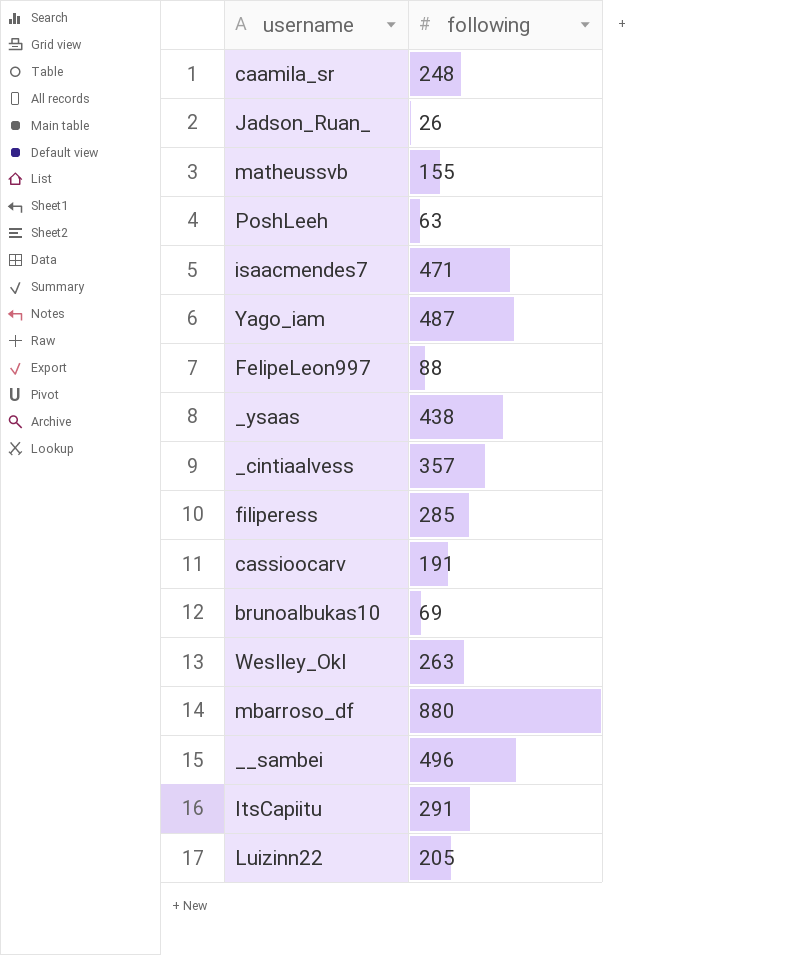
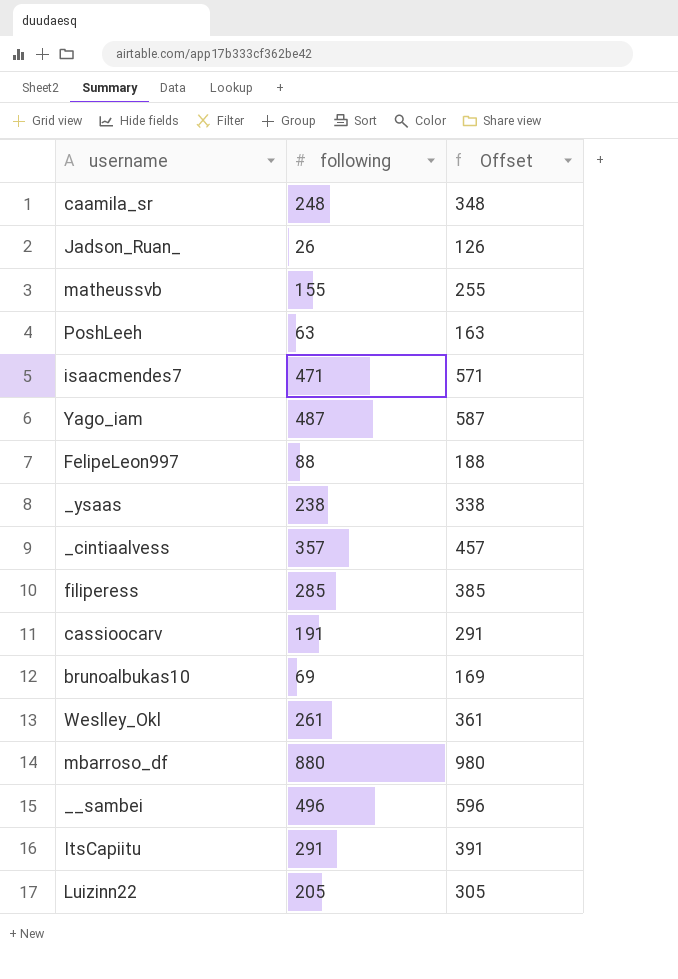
column Offset | formula: none -> [following] + 100
_ysaas | following: 438 -> 238
Weslley_Okl | following: 263 -> 261

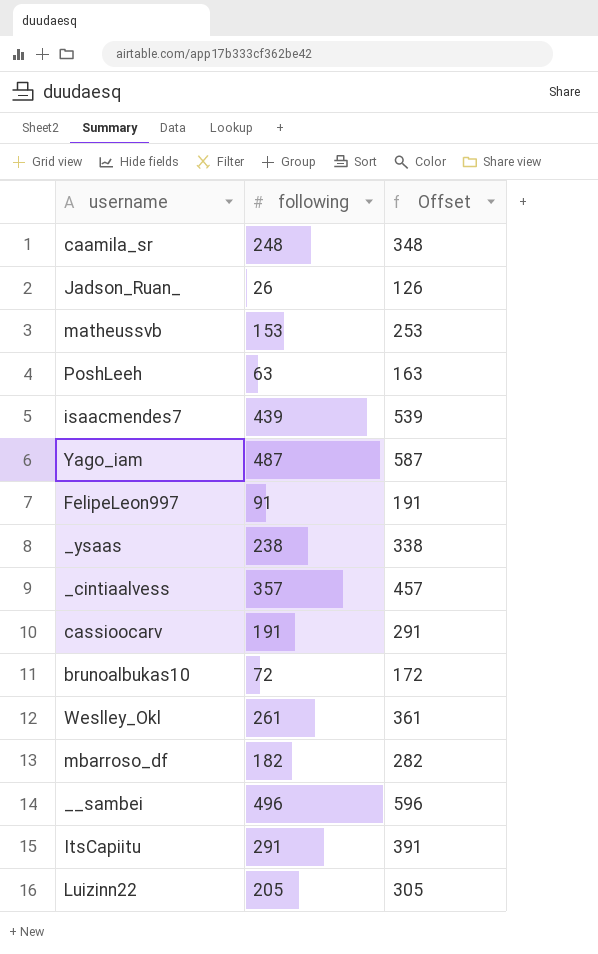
row filiperess: 285 | 385 -> none
matheussvb | following: 155 -> 153
matheussvb | Offset: 255 -> 253
isaacmendes7 | following: 471 -> 439
isaacmendes7 | Offset: 571 -> 539
FelipeLeon997 | following: 88 -> 91
FelipeLeon997 | Offset: 188 -> 191
brunoalbukas10 | following: 69 -> 72
brunoalbukas10 | Offset: 169 -> 172
mbarroso_df | following: 880 -> 182
mbarroso_df | Offset: 980 -> 282

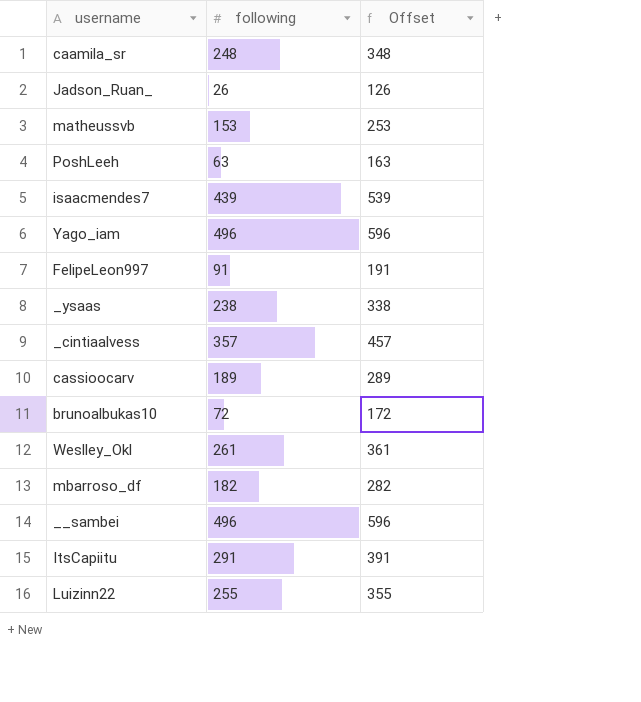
Yago_iam | following: 487 -> 496
Yago_iam | Offset: 587 -> 596
cassioocarv | following: 191 -> 189
cassioocarv | Offset: 291 -> 289
Luizinn22 | following: 205 -> 255
Luizinn22 | Offset: 305 -> 355

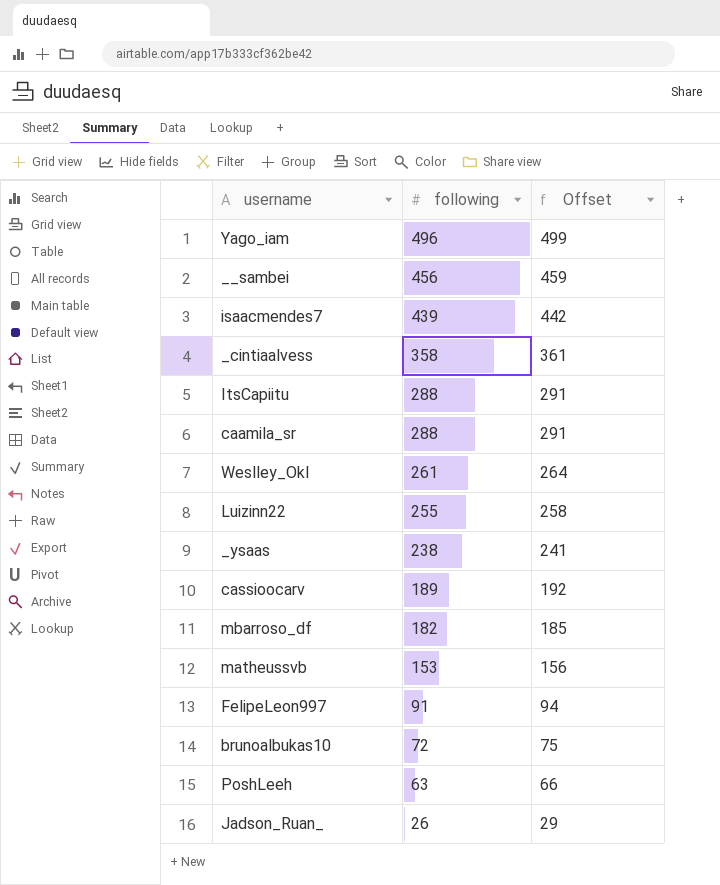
row order: none -> following descending
column Offset | formula: [following] + 100 -> [following] + 3
__sambei | following: 496 -> 456
_cintiaalvess | following: 357 -> 358
ItsCapiitu | following: 291 -> 288
caamila_sr | following: 248 -> 288

